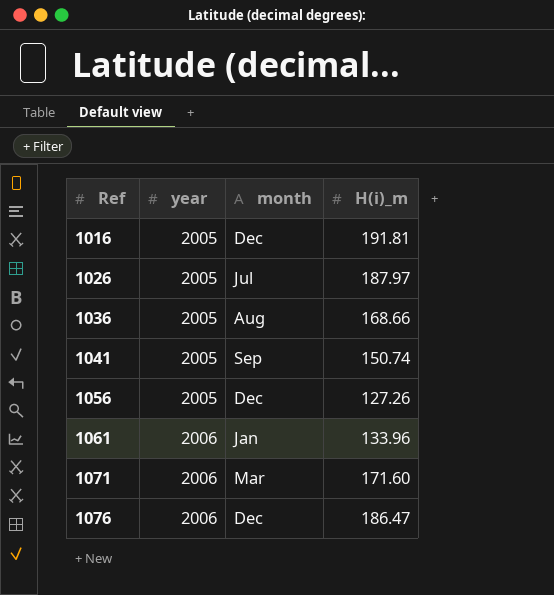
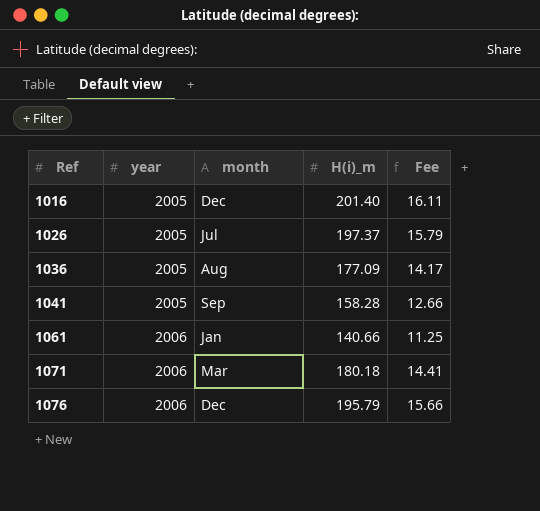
column Fee | formula: none -> [H(i)_m] * 0.08
row 1056: 2005 | Dec | 127.26 -> none
1016 | H(i)_m: 191.81 -> 201.40
1026 | H(i)_m: 187.97 -> 197.37
1036 | H(i)_m: 168.66 -> 177.09
1041 | H(i)_m: 150.74 -> 158.28
1061 | H(i)_m: 133.96 -> 140.66
1071 | H(i)_m: 171.60 -> 180.18
1076 | H(i)_m: 186.47 -> 195.79

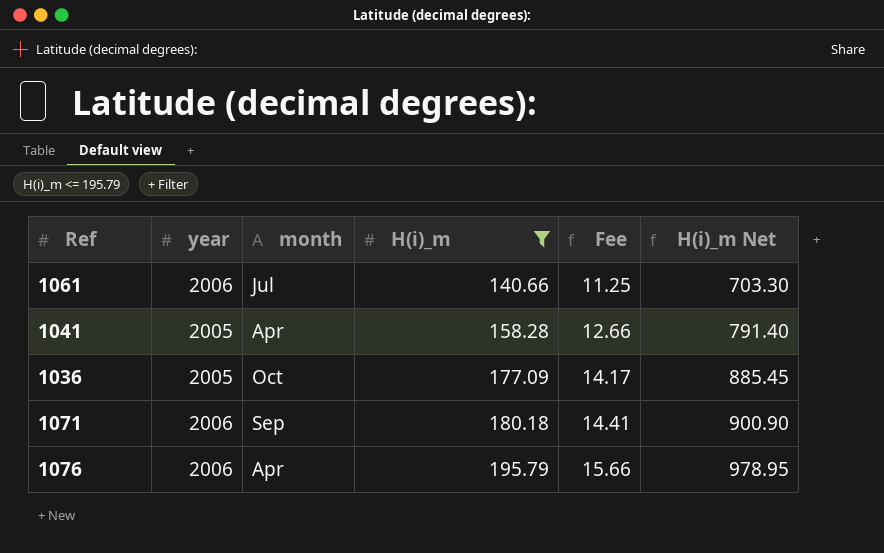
filter: none -> H(i)_m <= 195.79
row order: Ref ascending -> H(i)_m ascending
column H(i)_m Net | formula: none -> [H(i)_m] * 5
1061 | month: Jan -> Jul
1041 | month: Sep -> Apr
1036 | month: Aug -> Oct
1071 | month: Mar -> Sep
1076 | month: Dec -> Apr

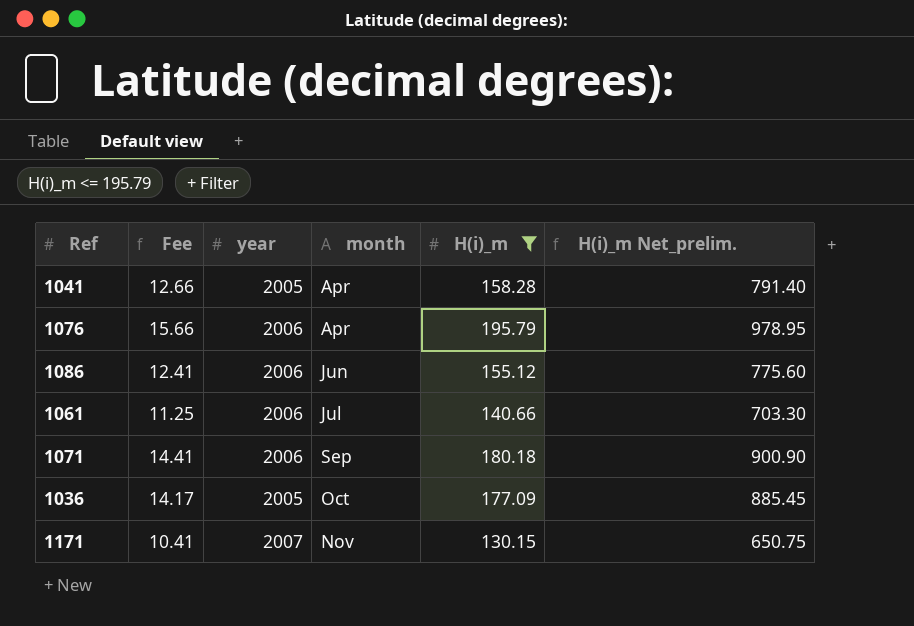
row order: H(i)_m ascending -> month ascending
column Fee | position: 5 -> 2
column name: H(i)_m Net -> H(i)_m Net_prelim.
row 1086: none -> 12.41 | 2006 | Jun | 155.12 | 775.60
row 1171: none -> 10.41 | 2007 | Nov | 130.15 | 650.75

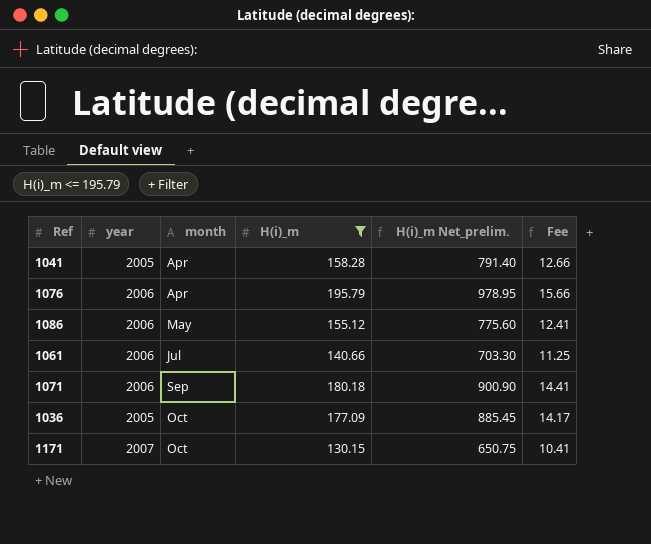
column Fee | position: 2 -> 6
1086 | month: Jun -> May
1171 | month: Nov -> Oct

